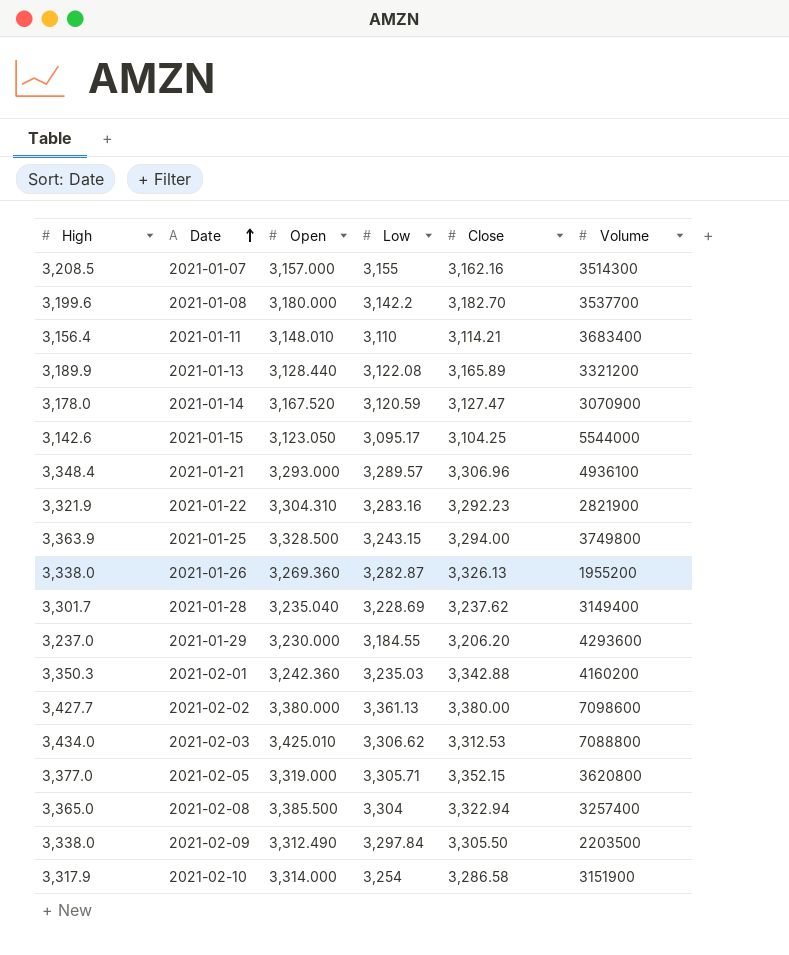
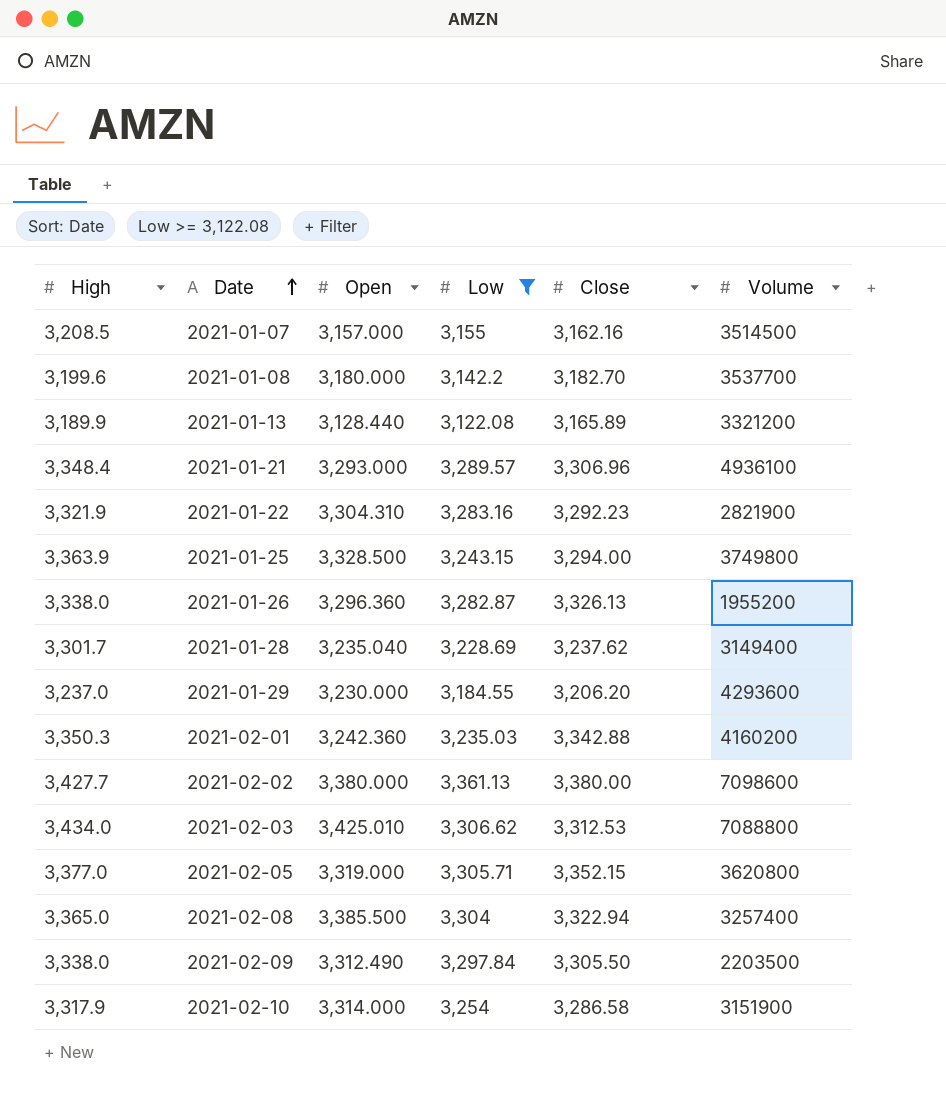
filter: none -> Low >= 3,122.08
2021-01-07 | Volume: 3514300 -> 3514500
2021-01-26 | Open: 3,269.360 -> 3,296.360

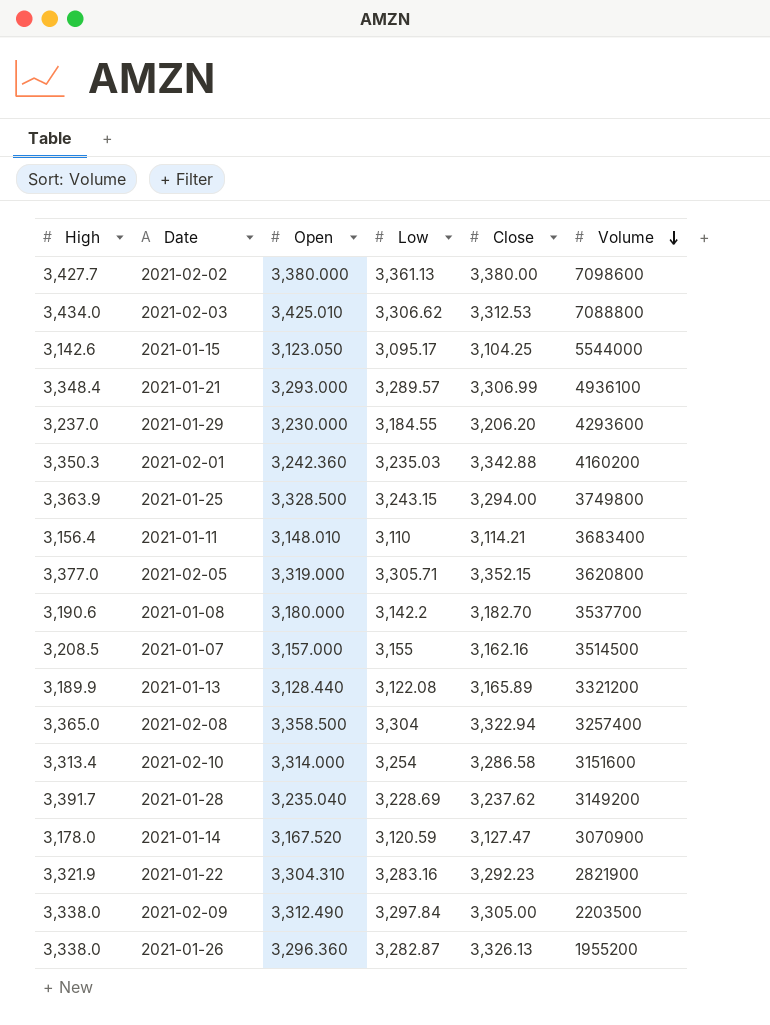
filter: Low >= 3,122.08 -> none
row order: Date ascending -> Volume descending
2021-01-21 | Close: 3,306.96 -> 3,306.99
2021-01-08 | High: 3,199.6 -> 3,190.6
2021-02-08 | Open: 3,385.500 -> 3,358.500
2021-02-10 | High: 3,317.9 -> 3,313.4
2021-02-10 | Volume: 3151900 -> 3151600
2021-01-28 | High: 3,301.7 -> 3,391.7
2021-01-28 | Volume: 3149400 -> 3149200
2021-02-09 | Close: 3,305.50 -> 3,305.00

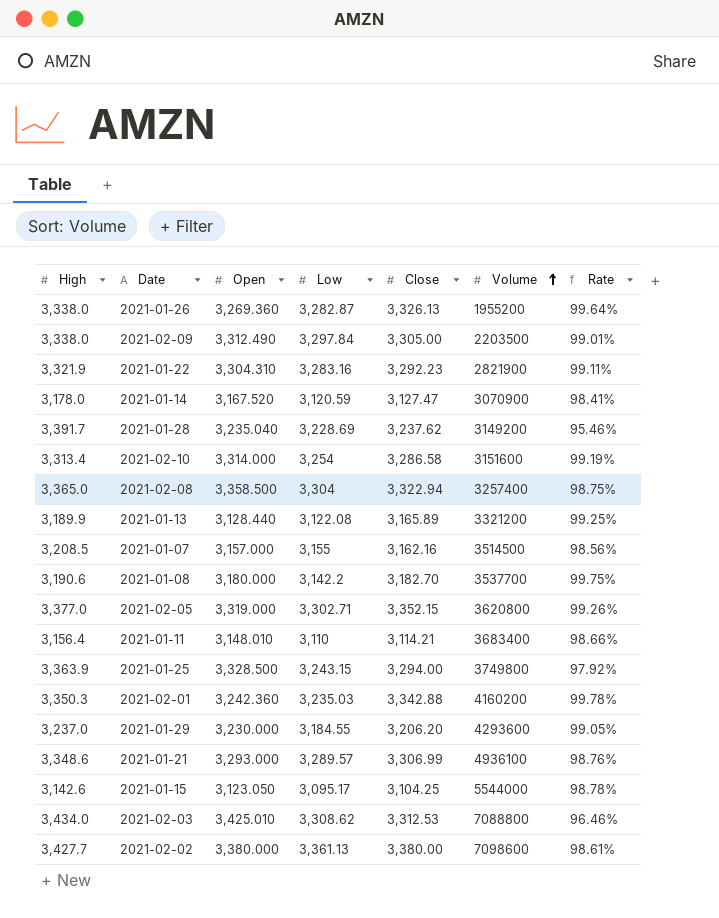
row order: Volume descending -> Volume ascending
column Rate | formula: none -> [Close] / [High]
2021-01-26 | Open: 3,296.360 -> 3,269.360
2021-02-05 | Low: 3,305.71 -> 3,302.71
2021-01-21 | High: 3,348.4 -> 3,348.6
2021-02-03 | Low: 3,306.62 -> 3,308.62

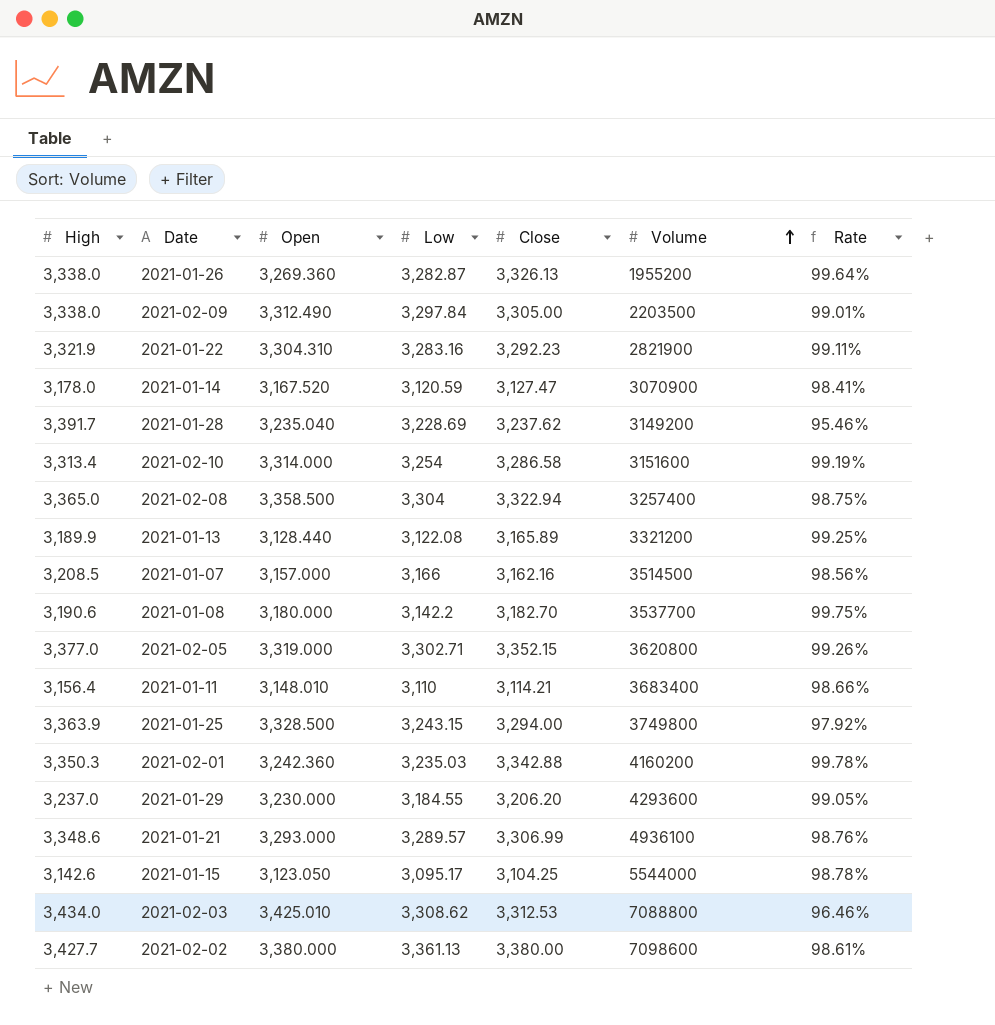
2021-01-07 | Low: 3,155 -> 3,166

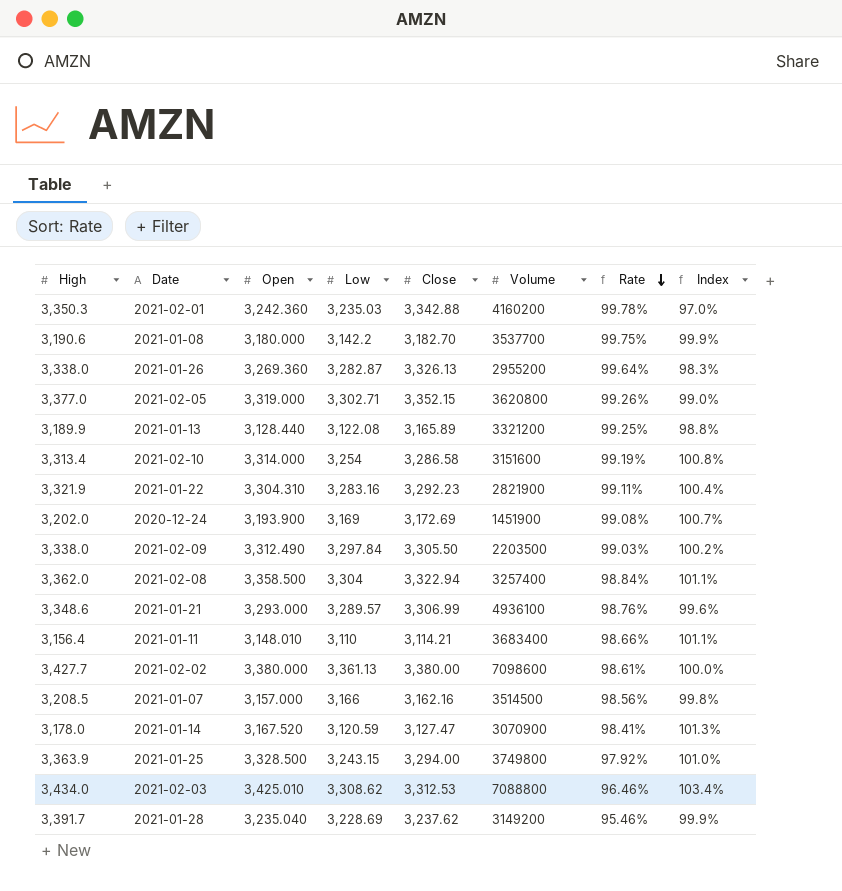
row order: Volume ascending -> Rate descending
column Index | formula: none -> [Open] / [Close]
row 2021-01-29: 3,237.0 | 3,230.000 | 3,184.55 | 3,206.20 | 4293600 | 99.05% -> none
row 2021-01-15: 3,142.6 | 3,123.050 | 3,095.17 | 3,104.25 | 5544000 | 98.78% -> none
2021-01-26 | Volume: 1955200 -> 2955200
row 2020-12-24: none -> 3,202.0 | 3,193.900 | 3,169 | 3,172.69 | 1451900 | 99.08% | 100.7%
2021-02-09 | Close: 3,305.00 -> 3,305.50
2021-02-09 | Rate: 99.01% -> 99.03%
2021-02-08 | High: 3,365.0 -> 3,362.0
2021-02-08 | Rate: 98.75% -> 98.84%

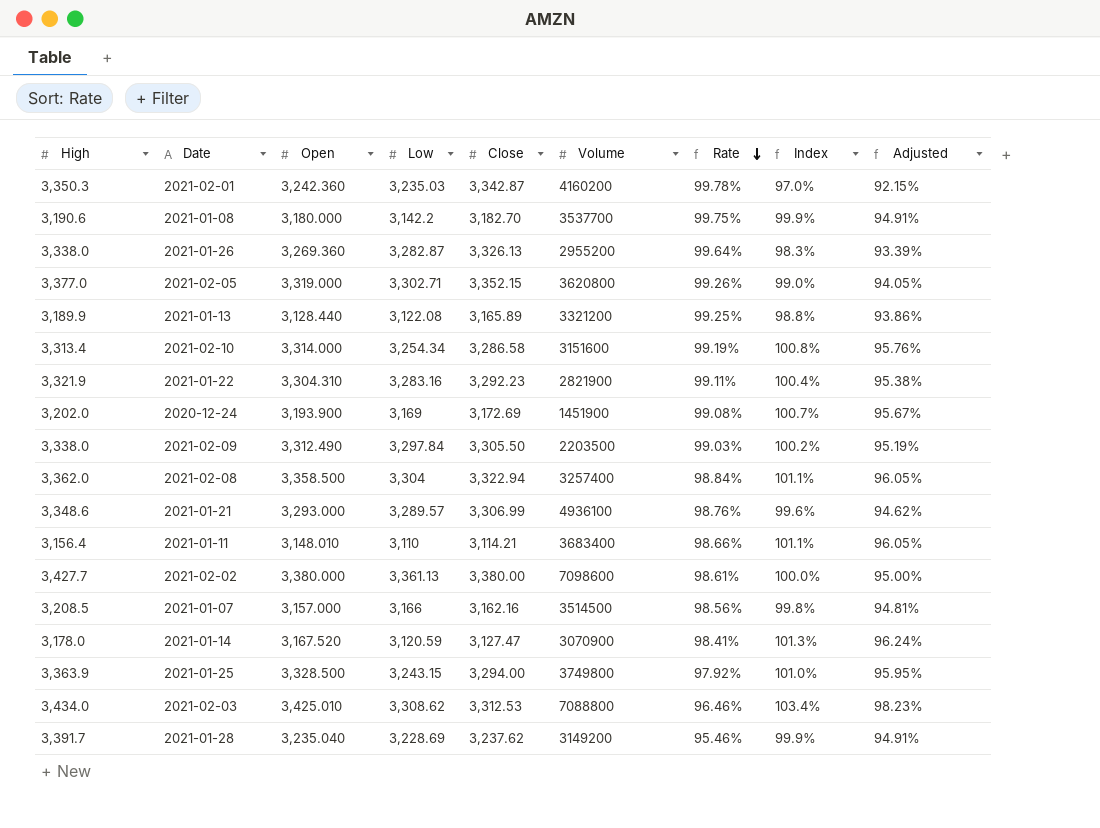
column Adjusted | formula: none -> [Index] * 0.95
2021-02-01 | Close: 3,342.88 -> 3,342.87
2021-02-10 | Low: 3,254 -> 3,254.34

